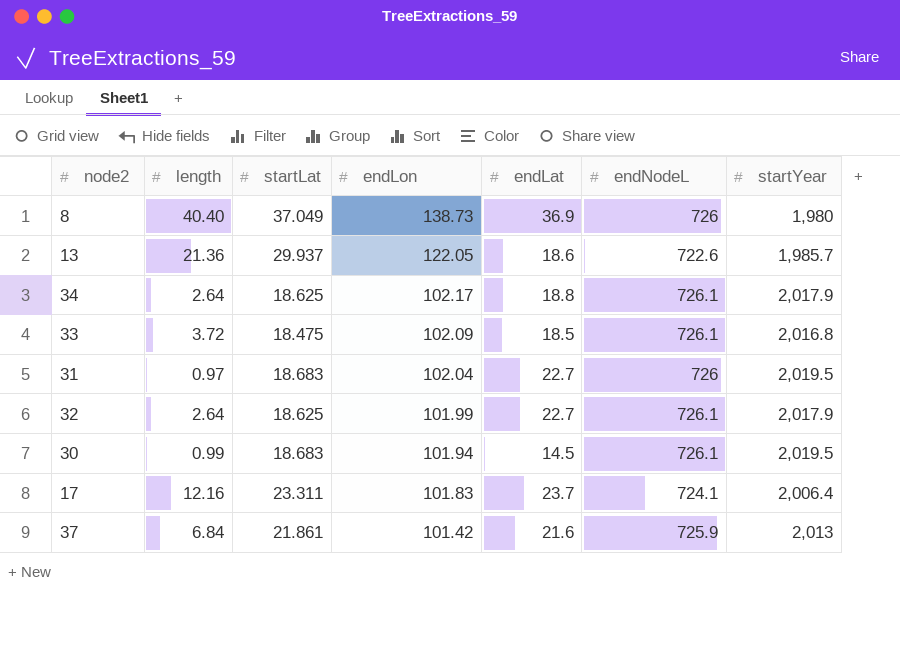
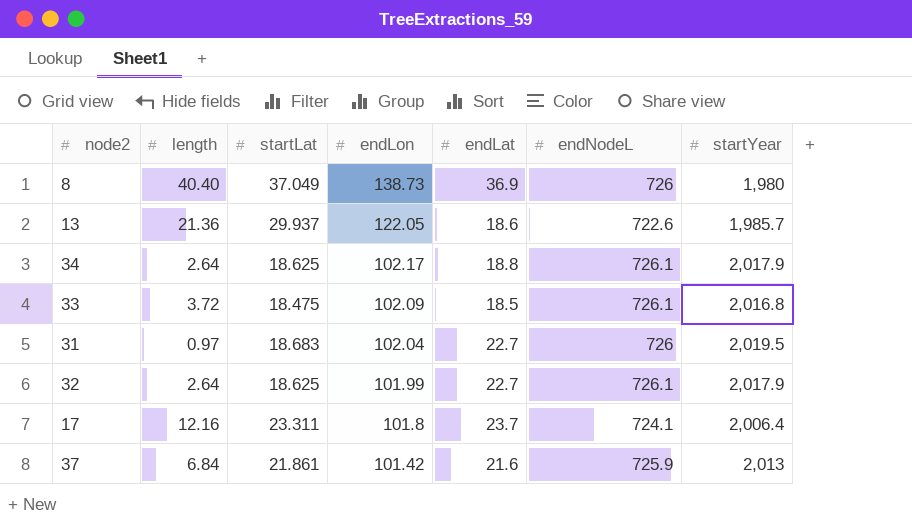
row 30: 0.99 | 18.683 | 101.94 | 14.5 | 726.1 | 2,019.5 -> none
17 | endLon: 101.83 -> 101.8

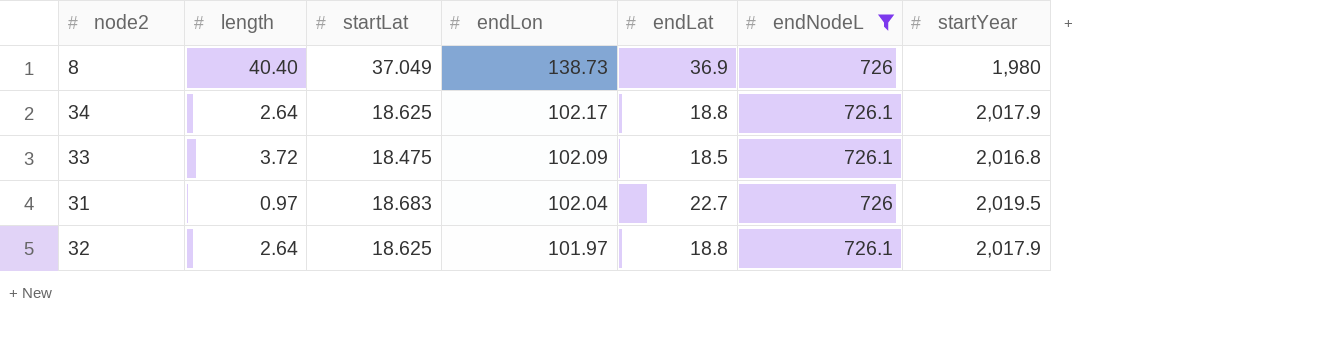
filter: none -> endNodeL >= 726
32 | endLon: 101.99 -> 101.97
32 | endLat: 22.7 -> 18.8

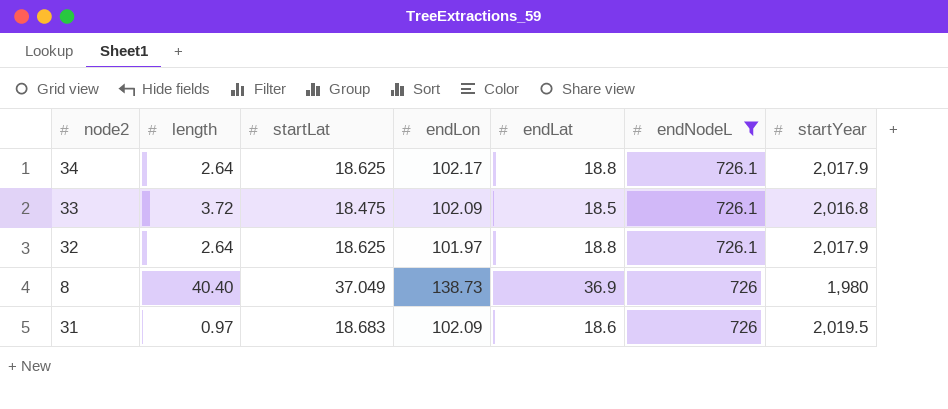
row order: endLon descending -> endNodeL descending
31 | endLon: 102.04 -> 102.09
31 | endLat: 22.7 -> 18.6

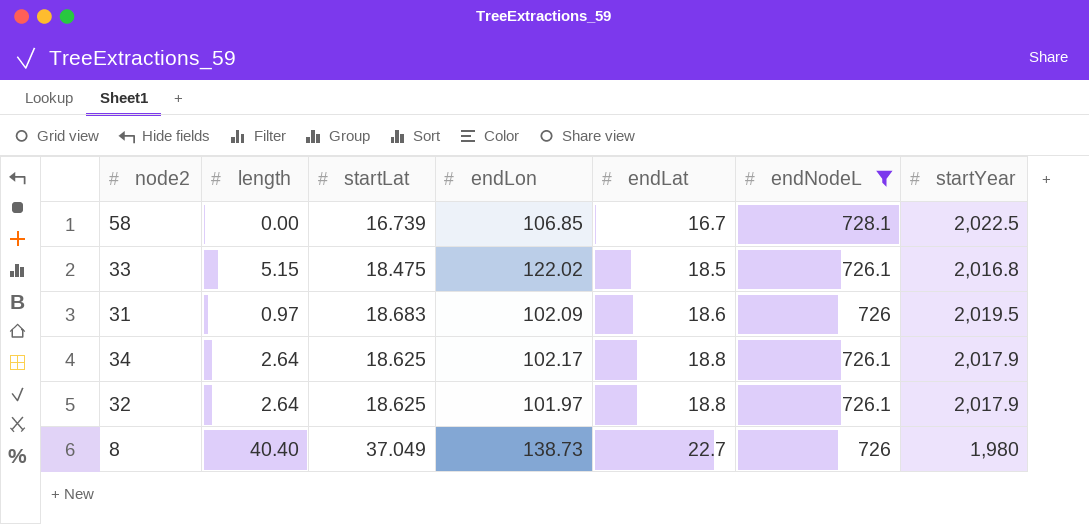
row order: endNodeL descending -> endLat ascending
row 58: none -> 0.00 | 16.739 | 106.85 | 16.7 | 728.1 | 2,022.5
33 | length: 3.72 -> 5.15
33 | endLon: 102.09 -> 122.02
8 | endLat: 36.9 -> 22.7

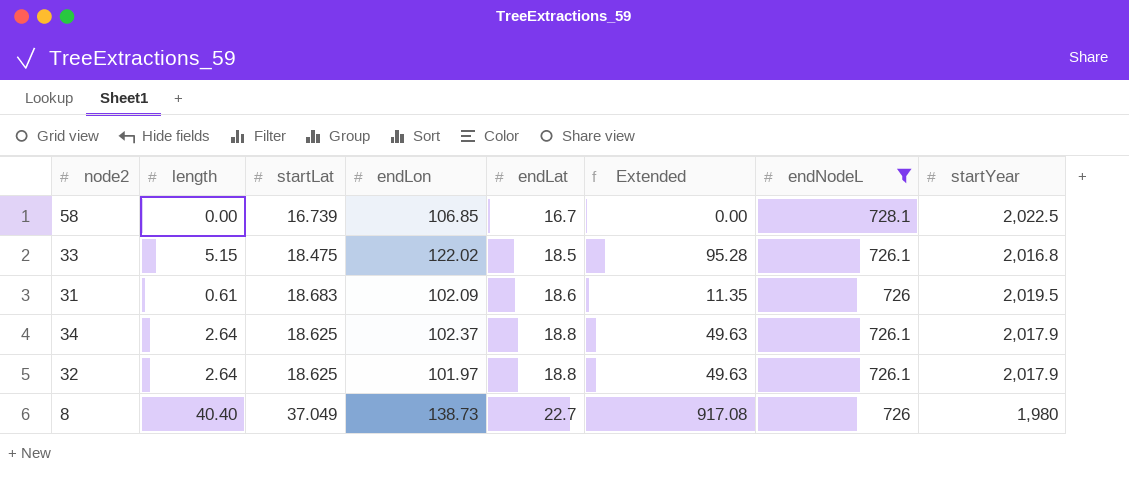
column Extended | formula: none -> [length] * [endLat]
31 | length: 0.97 -> 0.61
34 | endLon: 102.17 -> 102.37

